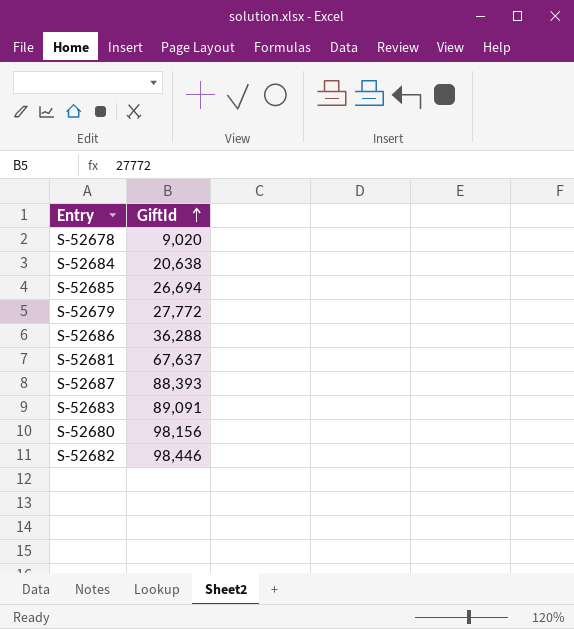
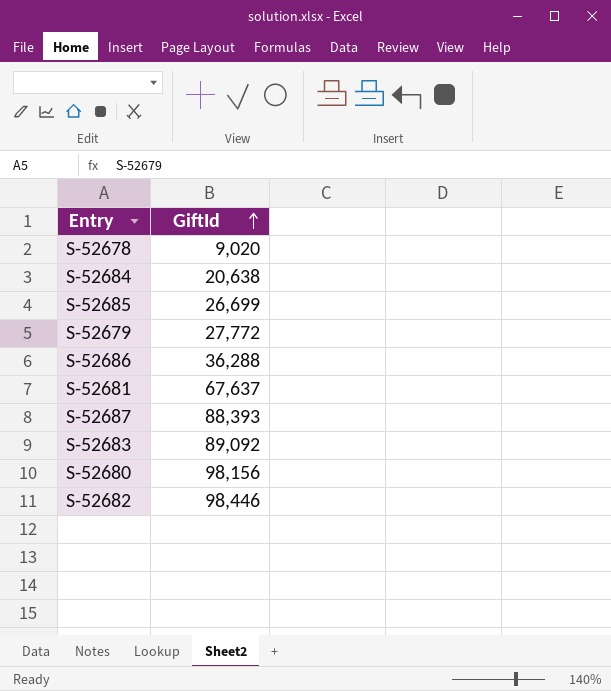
S-52685 | GiftId: 26,694 -> 26,699
S-52683 | GiftId: 89,091 -> 89,092

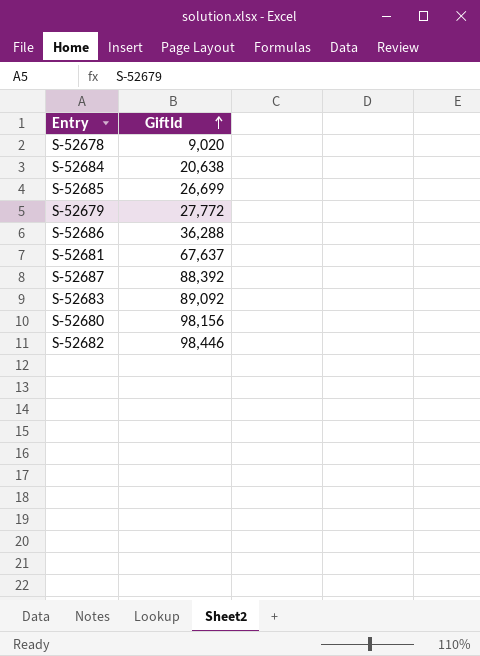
S-52687 | GiftId: 88,393 -> 88,392

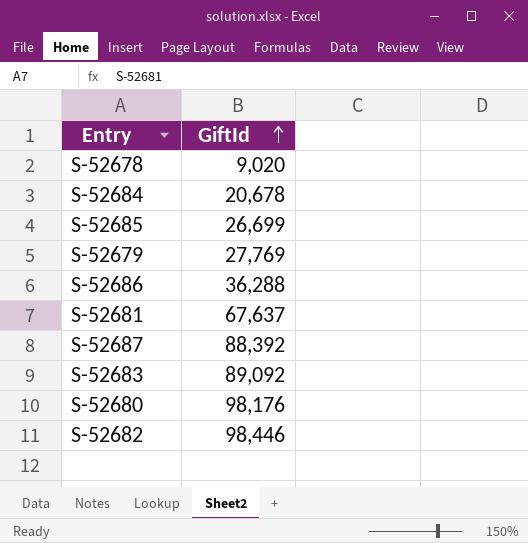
S-52684 | GiftId: 20,638 -> 20,678
S-52679 | GiftId: 27,772 -> 27,769
S-52680 | GiftId: 98,156 -> 98,176

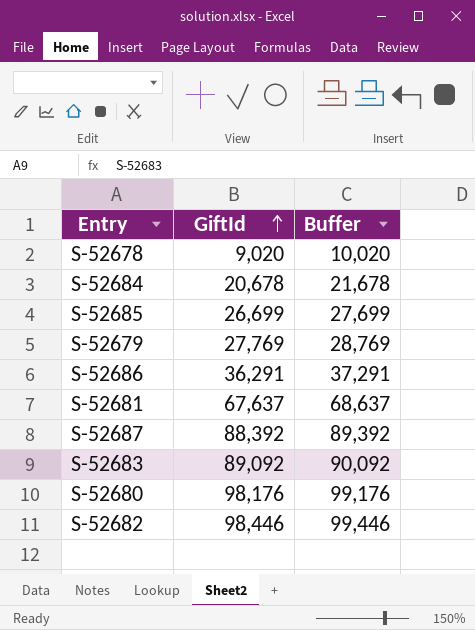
column Buffer | formula: none -> [GiftId] + 1000
S-52686 | GiftId: 36,288 -> 36,291

